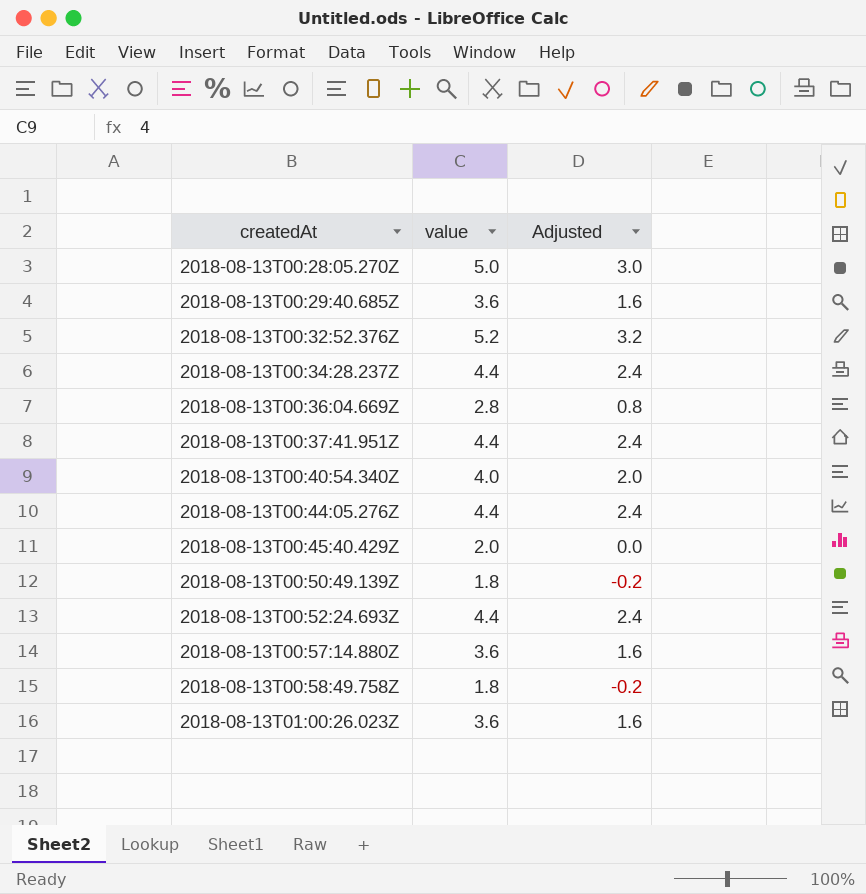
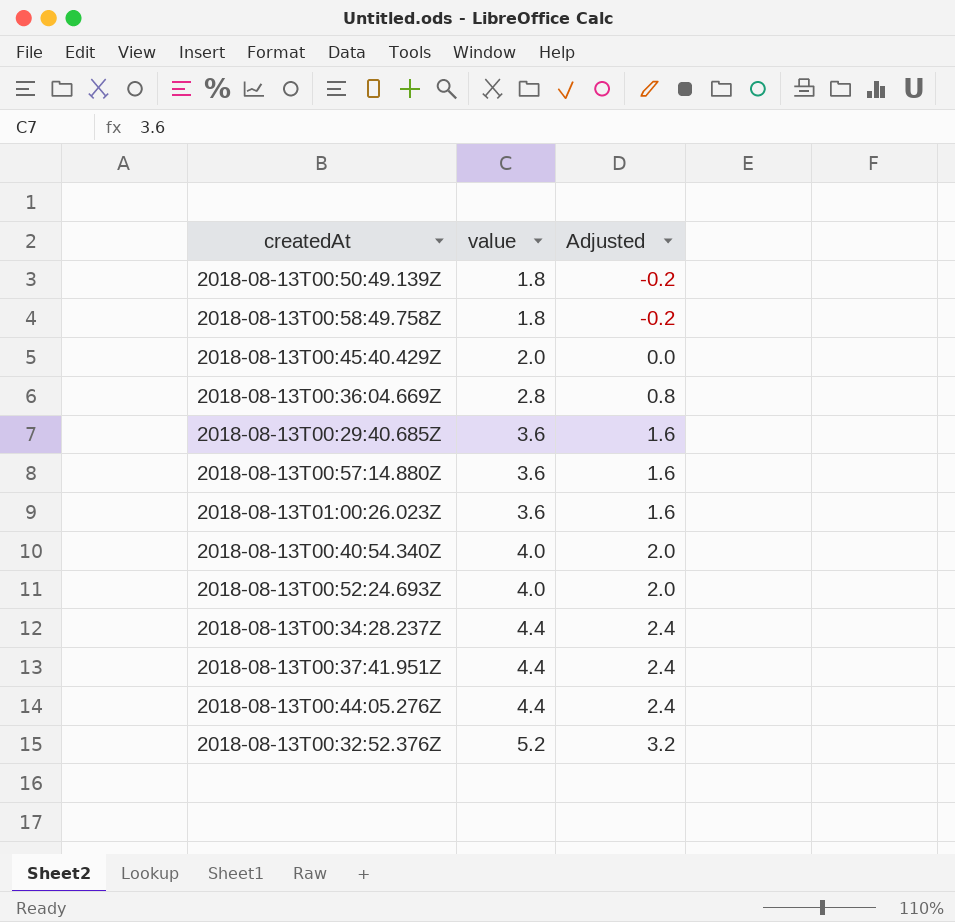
row order: createdAt ascending -> value ascending
row 2018-08-13T00:28:05.270Z: 5.0 | 3.0 -> none
2018-08-13T00:52:24.693Z | value: 4.4 -> 4.0
2018-08-13T00:52:24.693Z | Adjusted: 2.4 -> 2.0

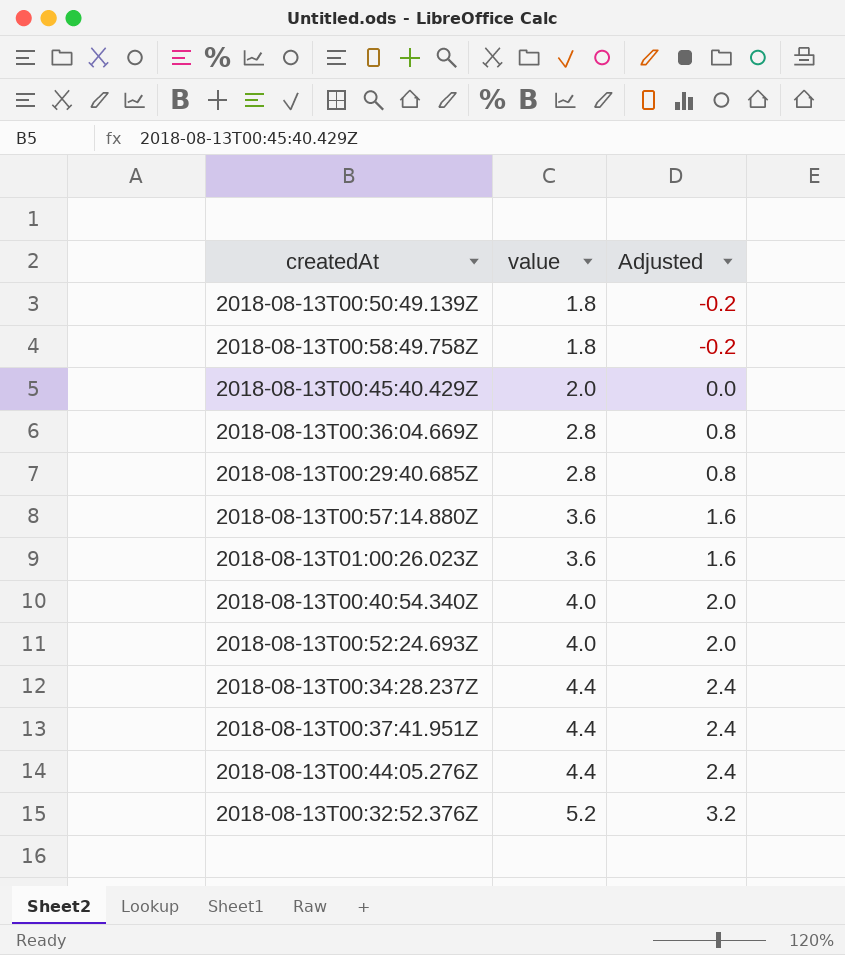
2018-08-13T00:29:40.685Z | value: 3.6 -> 2.8
2018-08-13T00:29:40.685Z | Adjusted: 1.6 -> 0.8

